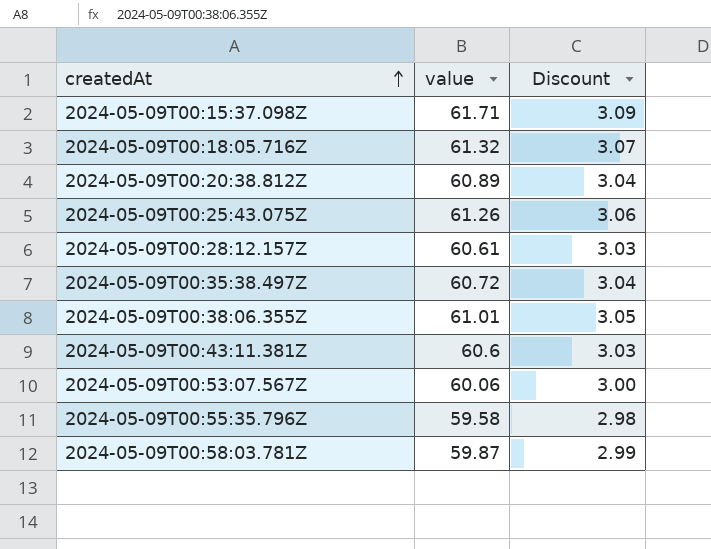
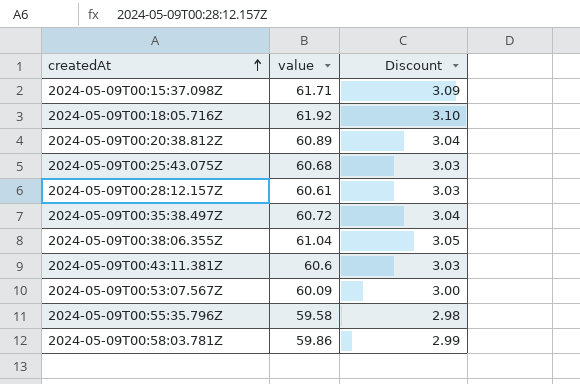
2024-05-09T00:18:05.716Z | value: 61.32 -> 61.92
2024-05-09T00:18:05.716Z | Discount: 3.07 -> 3.10
2024-05-09T00:25:43.075Z | value: 61.26 -> 60.68
2024-05-09T00:25:43.075Z | Discount: 3.06 -> 3.03
2024-05-09T00:38:06.355Z | value: 61.01 -> 61.04
2024-05-09T00:53:07.567Z | value: 60.06 -> 60.09
2024-05-09T00:58:03.781Z | value: 59.87 -> 59.86

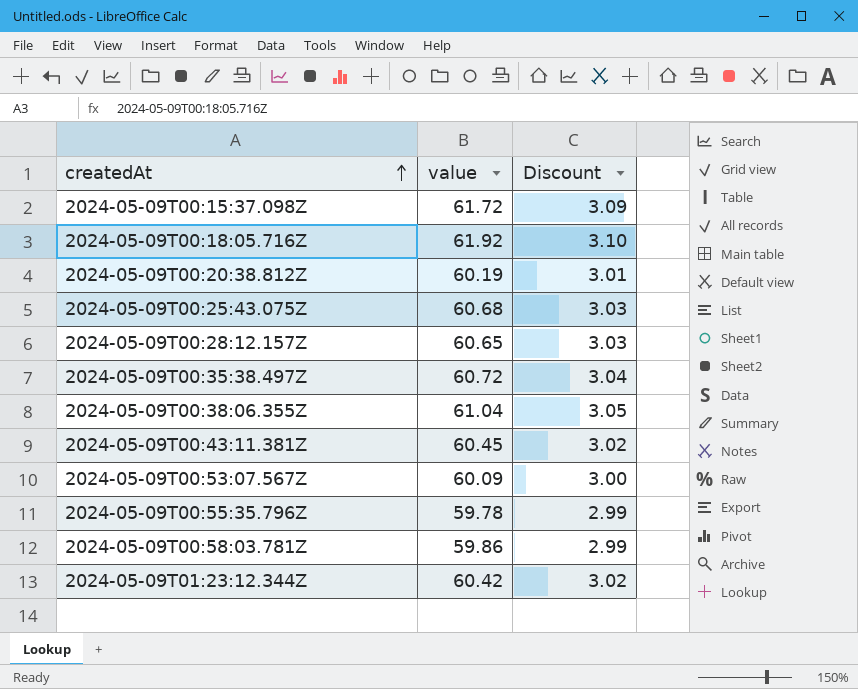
2024-05-09T00:15:37.098Z | value: 61.71 -> 61.72
2024-05-09T00:20:38.812Z | value: 60.89 -> 60.19
2024-05-09T00:20:38.812Z | Discount: 3.04 -> 3.01
2024-05-09T00:28:12.157Z | value: 60.61 -> 60.65
2024-05-09T00:43:11.381Z | value: 60.6 -> 60.45
2024-05-09T00:43:11.381Z | Discount: 3.03 -> 3.02
2024-05-09T00:55:35.796Z | value: 59.58 -> 59.78
2024-05-09T00:55:35.796Z | Discount: 2.98 -> 2.99
row 2024-05-09T01:23:12.344Z: none -> 60.42 | 3.02

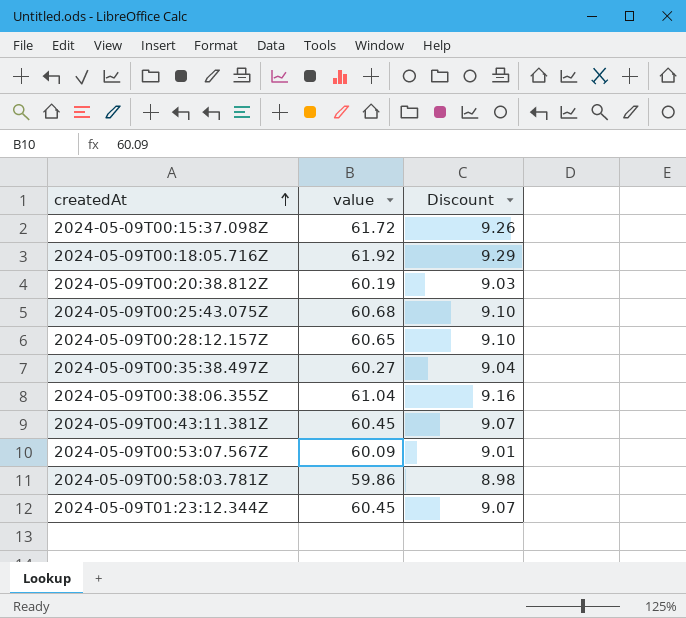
column Discount | formula: [value] * 0.05 -> [value] * 0.15
row 2024-05-09T00:55:35.796Z: 59.78 | 2.99 -> none
2024-05-09T00:35:38.497Z | value: 60.72 -> 60.27
2024-05-09T01:23:12.344Z | value: 60.42 -> 60.45

